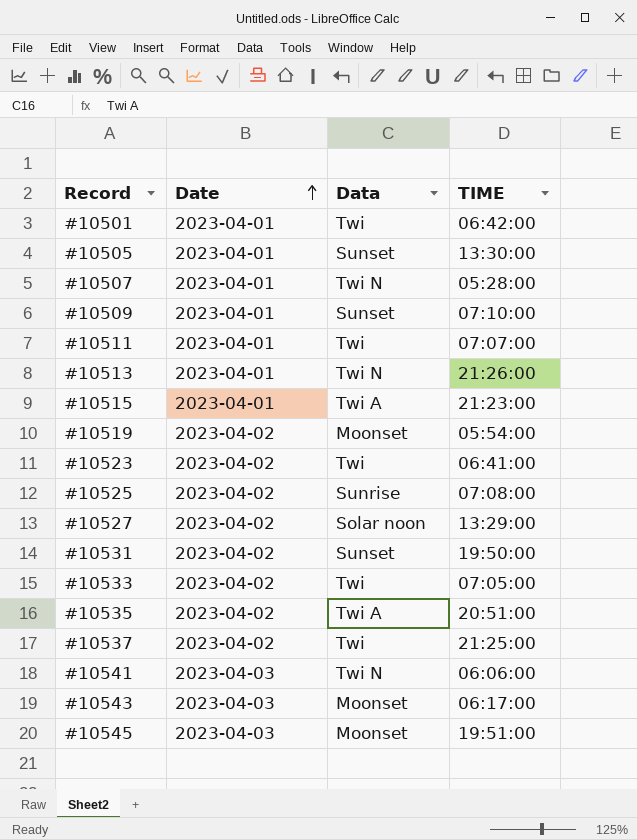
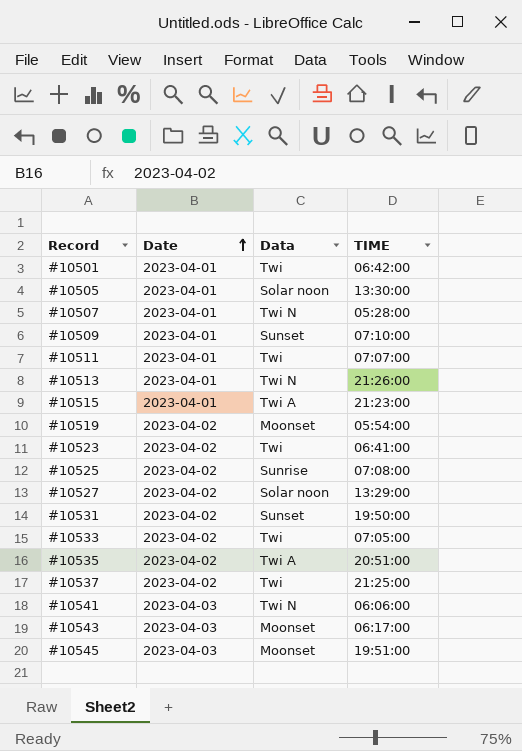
#10505 | Data: Sunset -> Solar noon

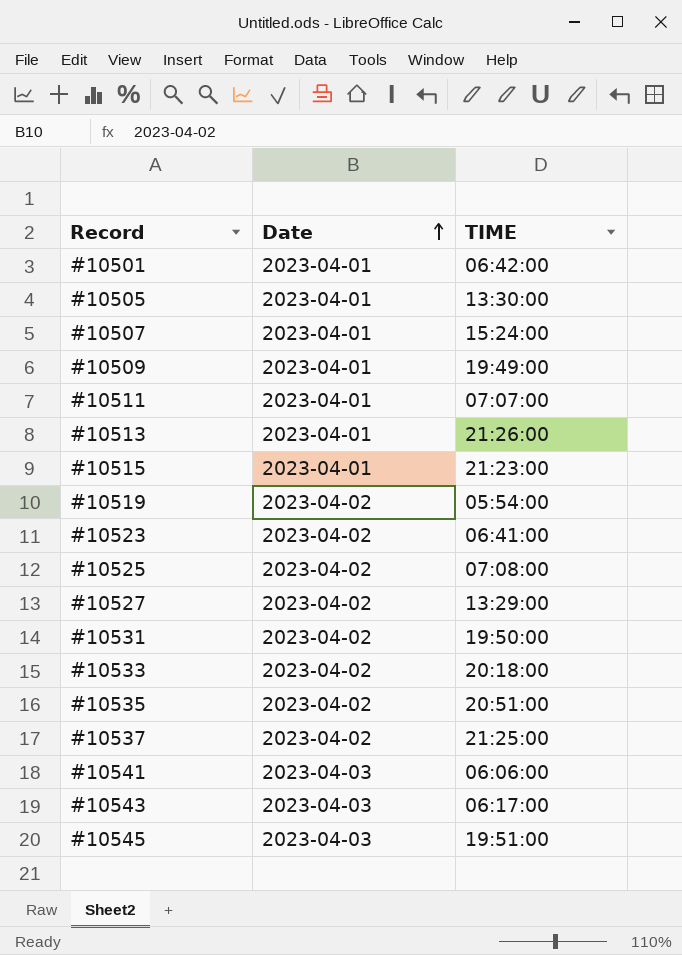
column Data | position: 3 -> none
#10507 | TIME: 05:28:00 -> 15:24:00
#10509 | TIME: 07:10:00 -> 19:49:00
#10533 | TIME: 07:05:00 -> 20:18:00

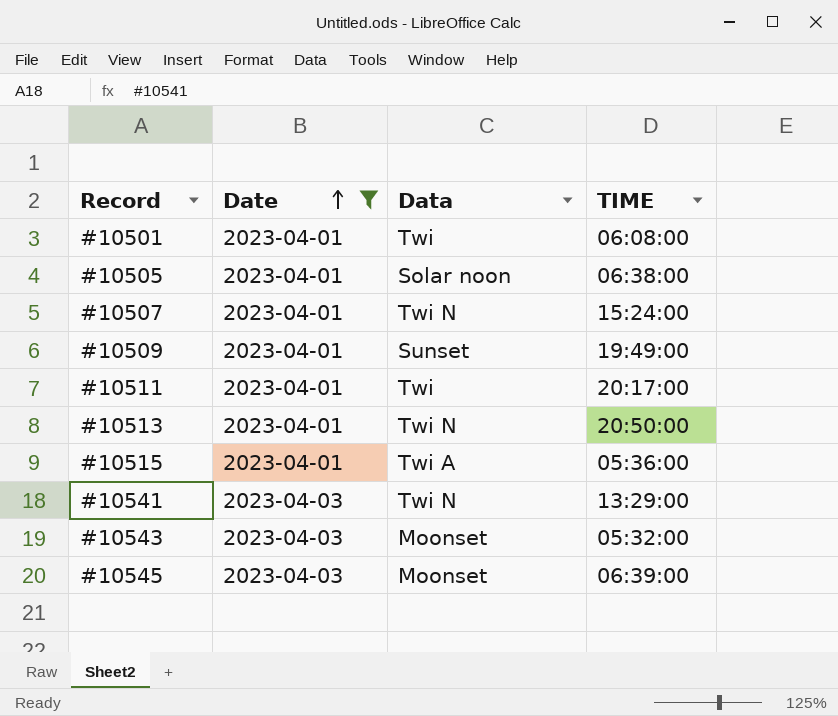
filter: none -> Date != 2023-04-02
column Data | position: none -> 3
#10501 | TIME: 06:42:00 -> 06:08:00
#10505 | TIME: 13:30:00 -> 06:38:00
#10511 | TIME: 07:07:00 -> 20:17:00
#10513 | TIME: 21:26:00 -> 20:50:00
#10515 | TIME: 21:23:00 -> 05:36:00
#10541 | TIME: 06:06:00 -> 13:29:00
#10543 | TIME: 06:17:00 -> 05:32:00
#10545 | TIME: 19:51:00 -> 06:39:00

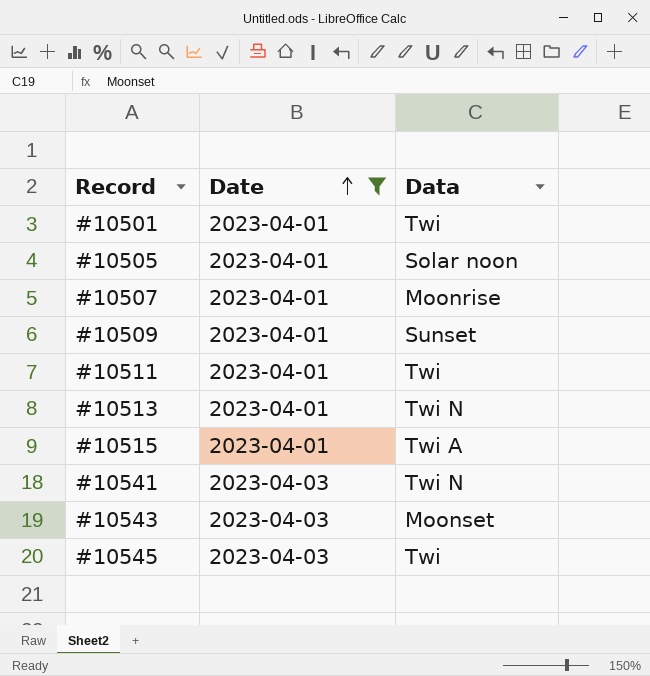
column TIME | position: 4 -> none
#10507 | Data: Twi N -> Moonrise
#10545 | Data: Moonset -> Twi

